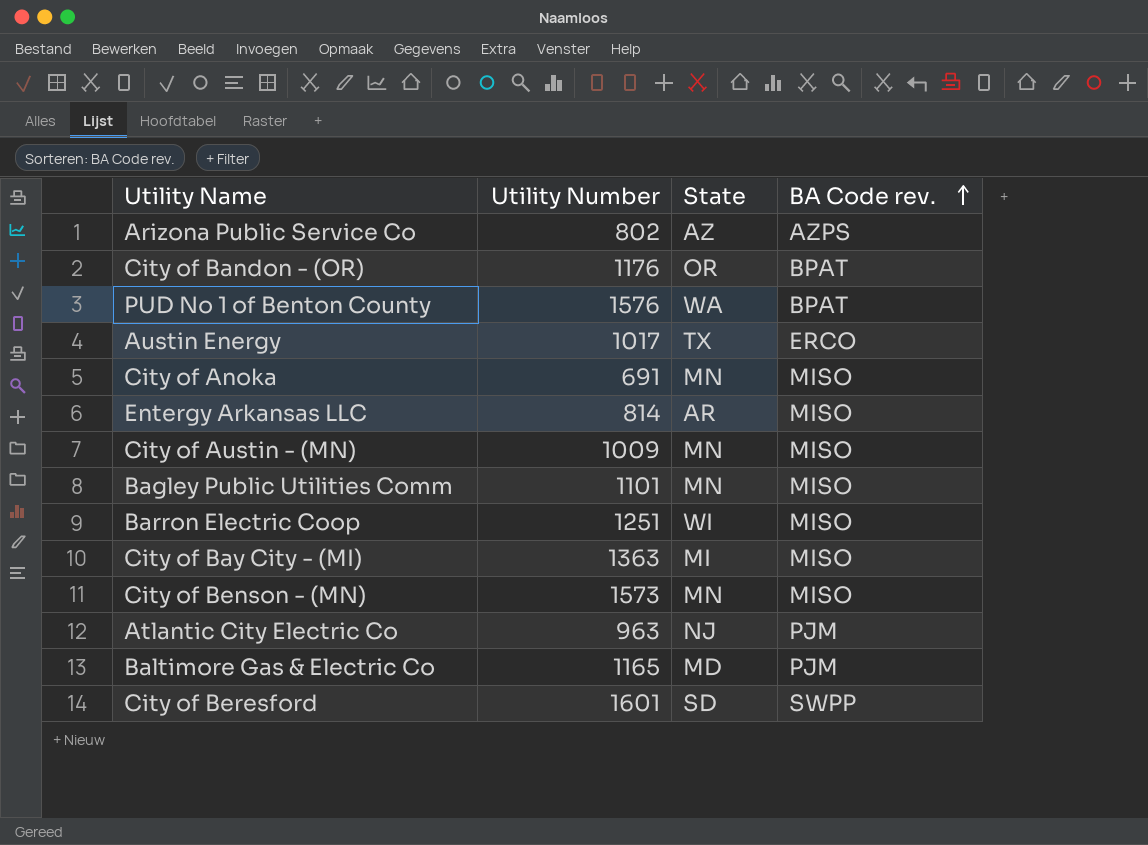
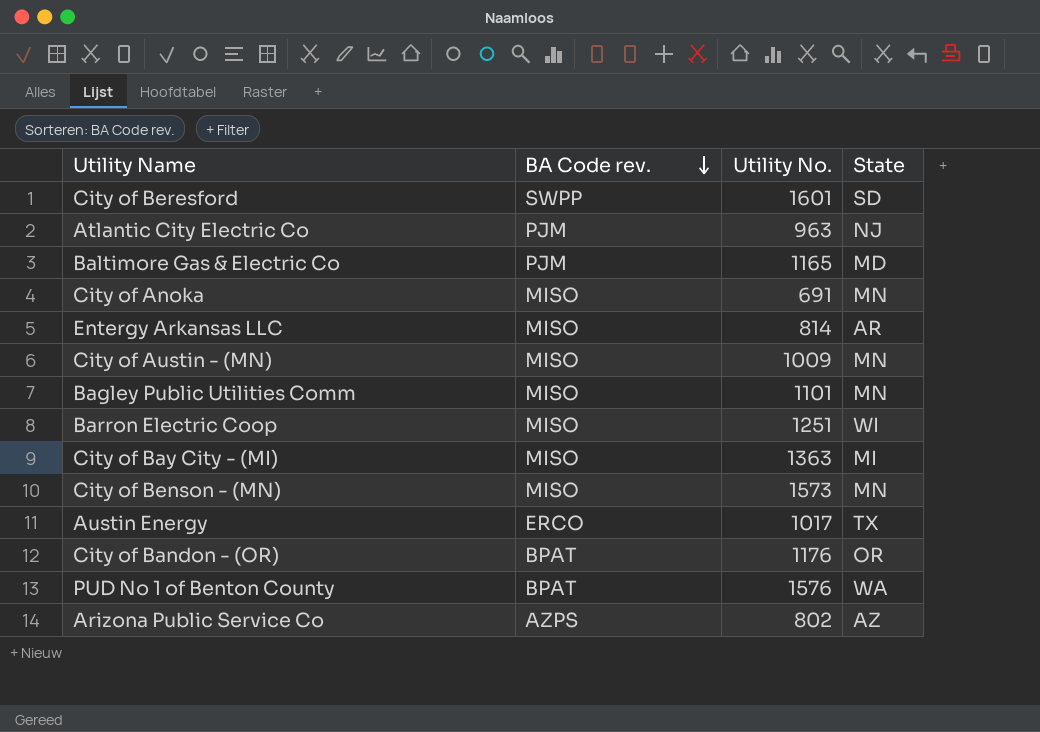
row order: BA Code rev. ascending -> BA Code rev. descending
column BA Code rev. | position: 4 -> 2
column name: Utility Number -> Utility No.

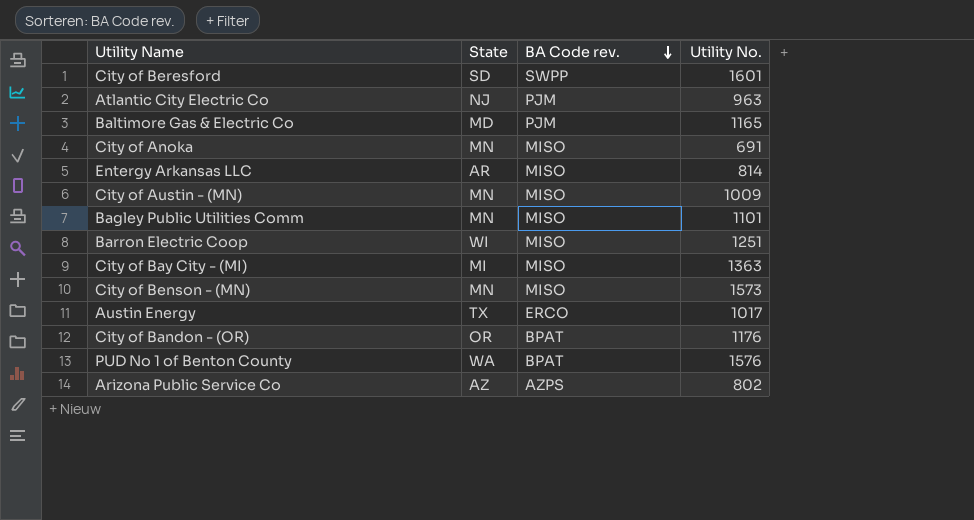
column State | position: 4 -> 2

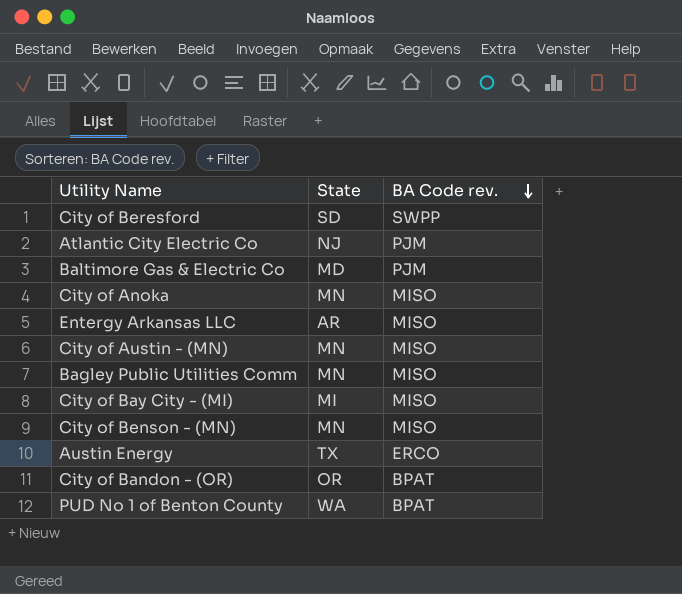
column Utility No. | position: 4 -> none
row Barron Electric Coop: WI | MISO | 1251 -> none
row Arizona Public Service Co: AZ | AZPS | 802 -> none

